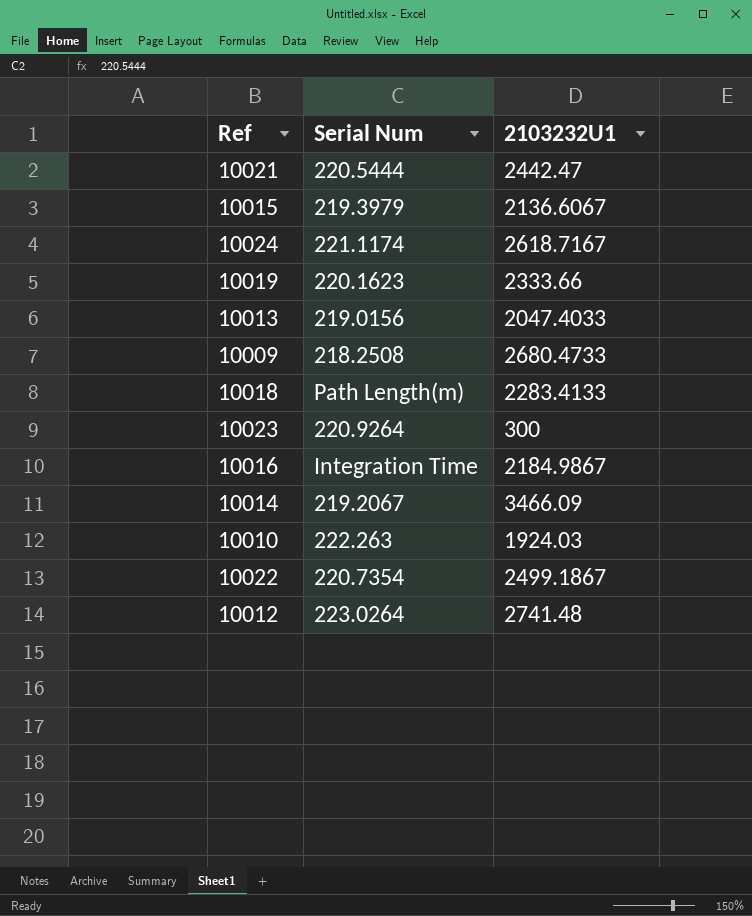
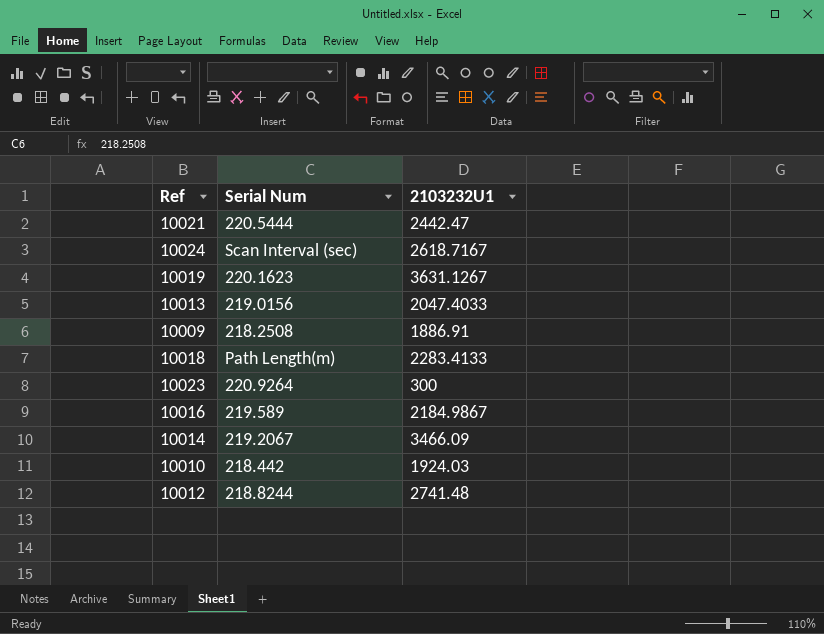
row 10015: 219.3979 | 2136.6067 -> none
row 10022: 220.7354 | 2499.1867 -> none
10024 | Serial Num: 221.1174 -> Scan Interval (sec)
10019 | 2103232U1: 2333.66 -> 3631.1267
10009 | 2103232U1: 2680.4733 -> 1886.91
10016 | Serial Num: Integration Time -> 219.589
10010 | Serial Num: 222.263 -> 218.442
10012 | Serial Num: 223.0264 -> 218.8244

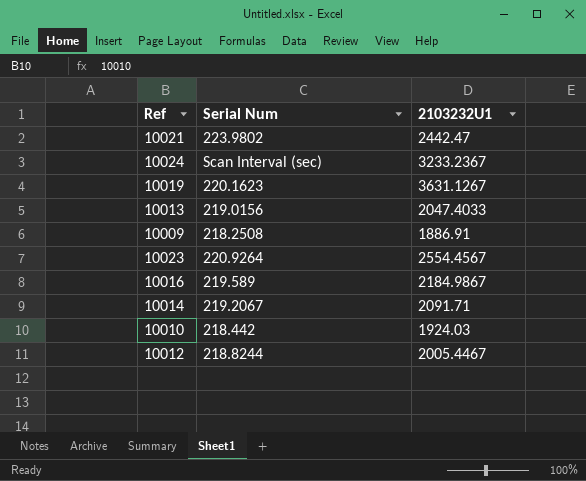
row 10018: Path Length(m) | 2283.4133 -> none
10021 | Serial Num: 220.5444 -> 223.9802
10024 | 2103232U1: 2618.7167 -> 3233.2367
10023 | 2103232U1: 300 -> 2554.4567
10014 | 2103232U1: 3466.09 -> 2091.71
10012 | 2103232U1: 2741.48 -> 2005.4467

